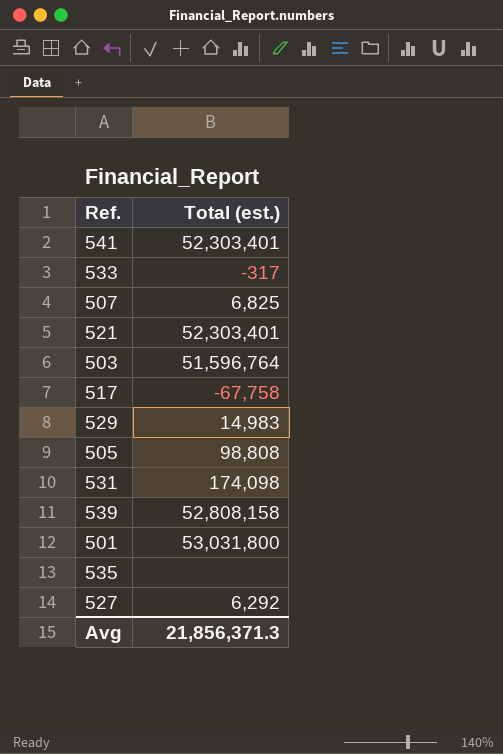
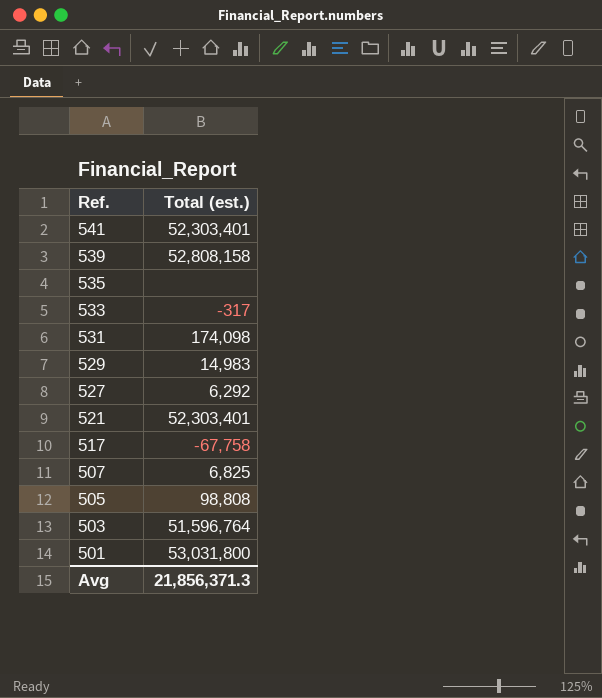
row order: none -> Ref. descending

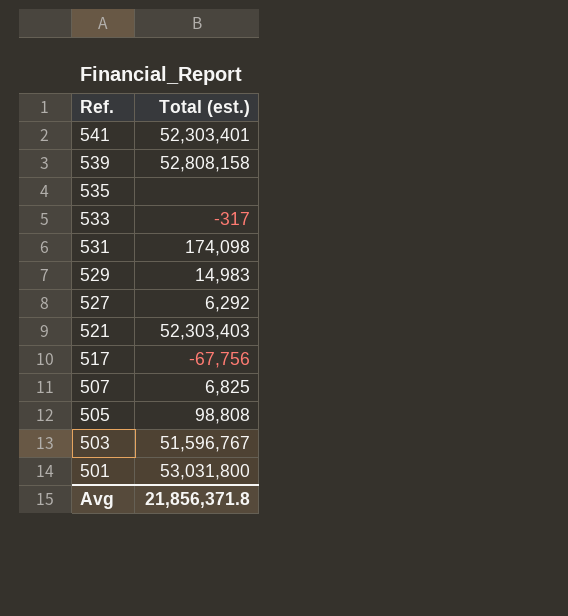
521 | Total (est.): 52,303,401 -> 52,303,403
517 | Total (est.): -67,758 -> -67,756
503 | Total (est.): 51,596,764 -> 51,596,767
Avg | Total (est.): 21,856,371.3 -> 21,856,371.8

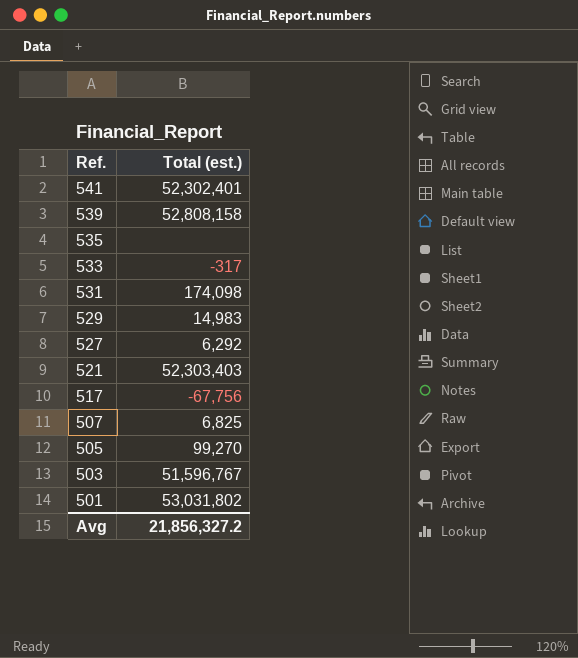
541 | Total (est.): 52,303,401 -> 52,302,401
505 | Total (est.): 98,808 -> 99,270
501 | Total (est.): 53,031,800 -> 53,031,802
Avg | Total (est.): 21,856,371.8 -> 21,856,327.2

